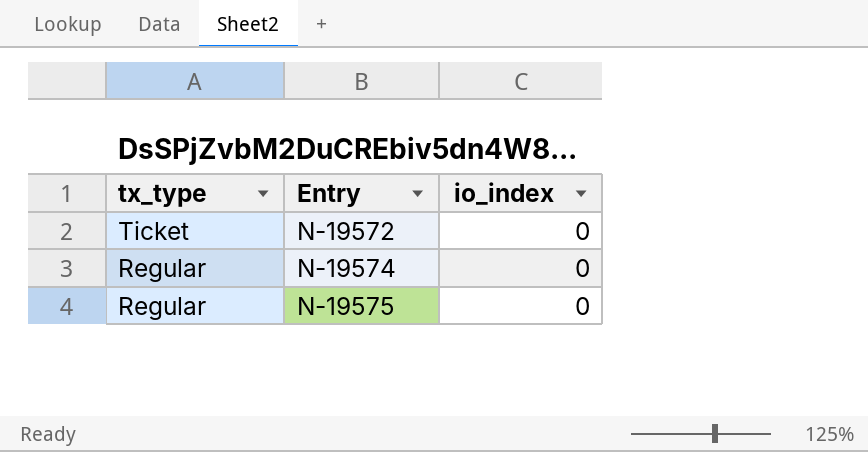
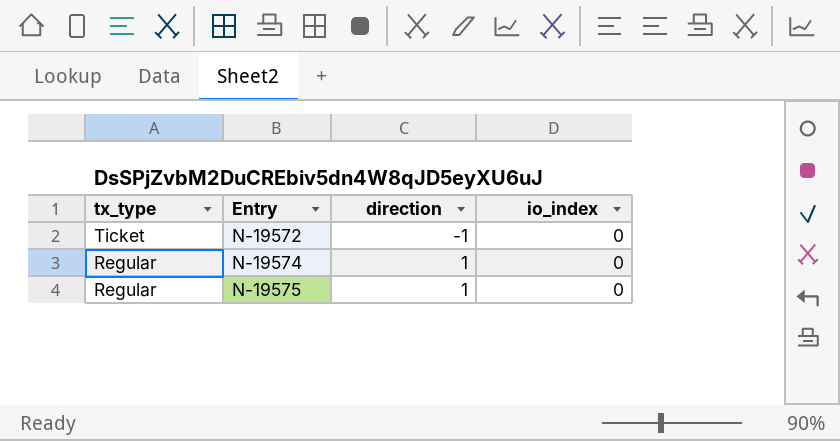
column direction | position: none -> 3

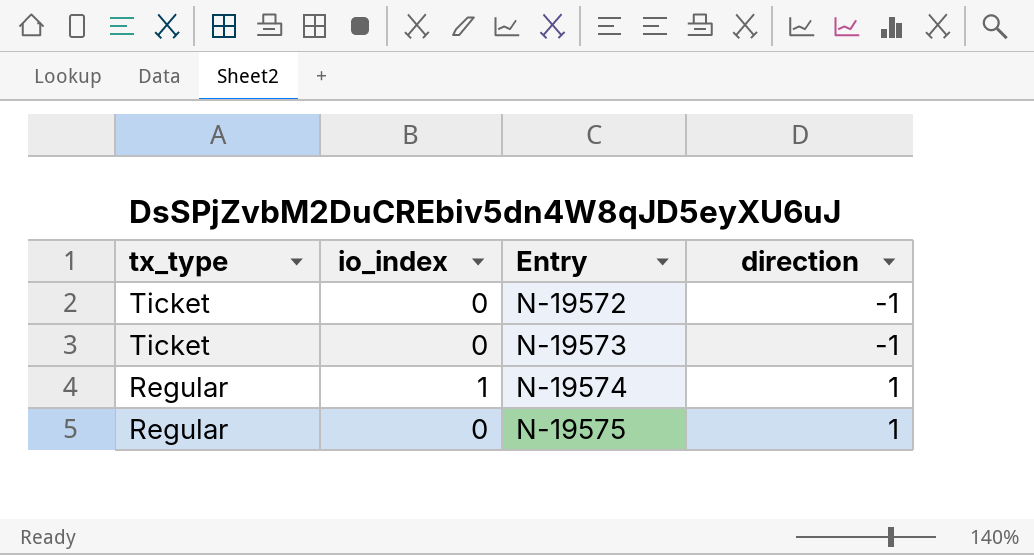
column io_index | position: 4 -> 2
row N-19573: none -> Ticket | 0 | -1
N-19574 | io_index: 0 -> 1

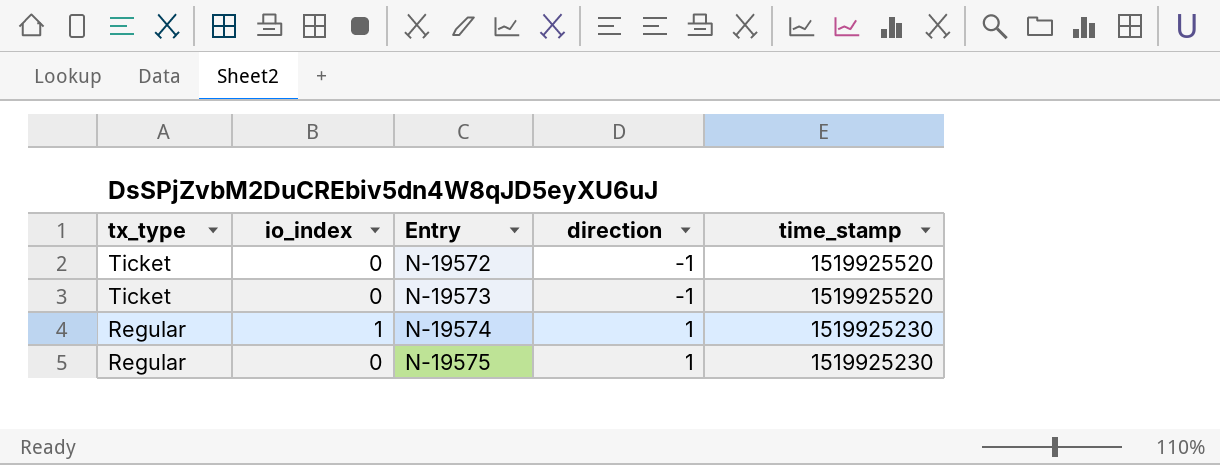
column time_stamp | position: none -> 5

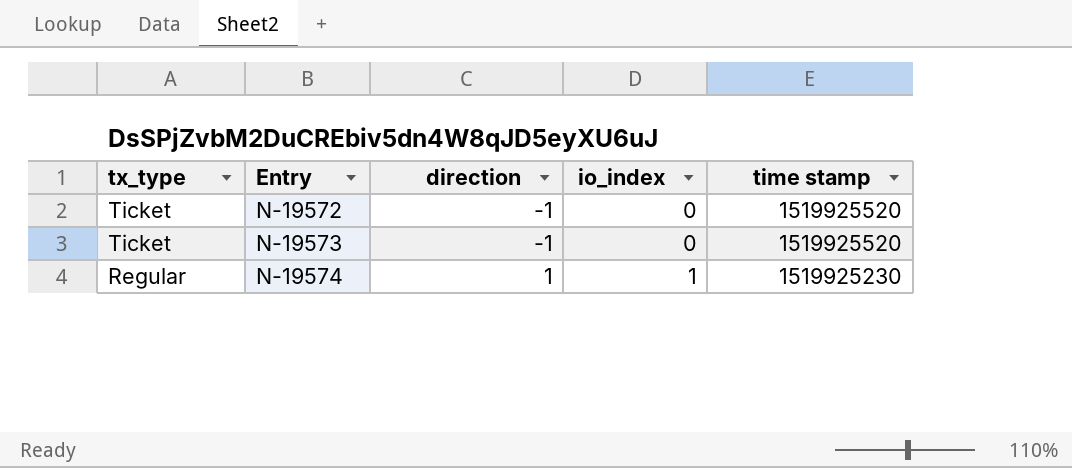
column io_index | position: 2 -> 4
column name: time_stamp -> time stamp
row N-19575: Regular | 0 | 1 | 1519925230 -> none

